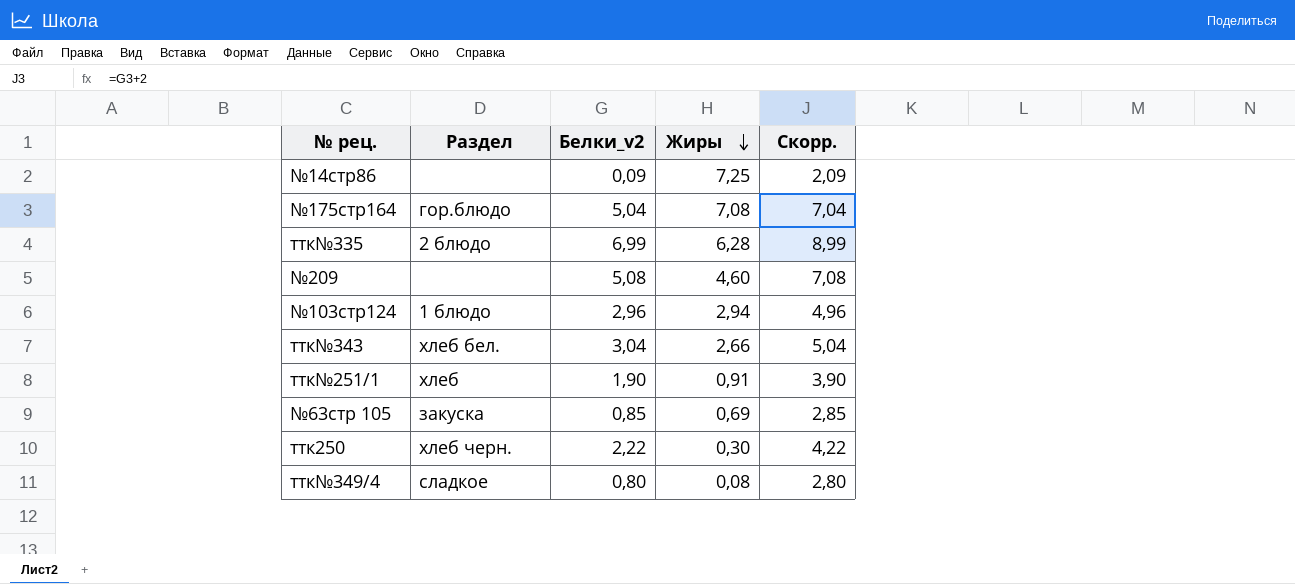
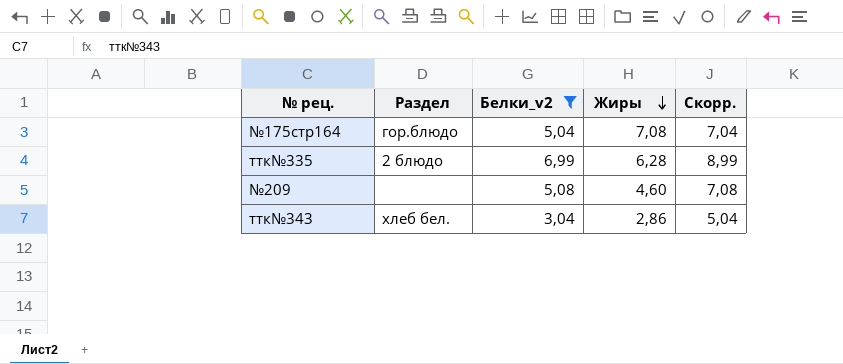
filter: none -> Белки_v2 >= 3,04
ттк№343 | Жиры: 2,66 -> 2,86

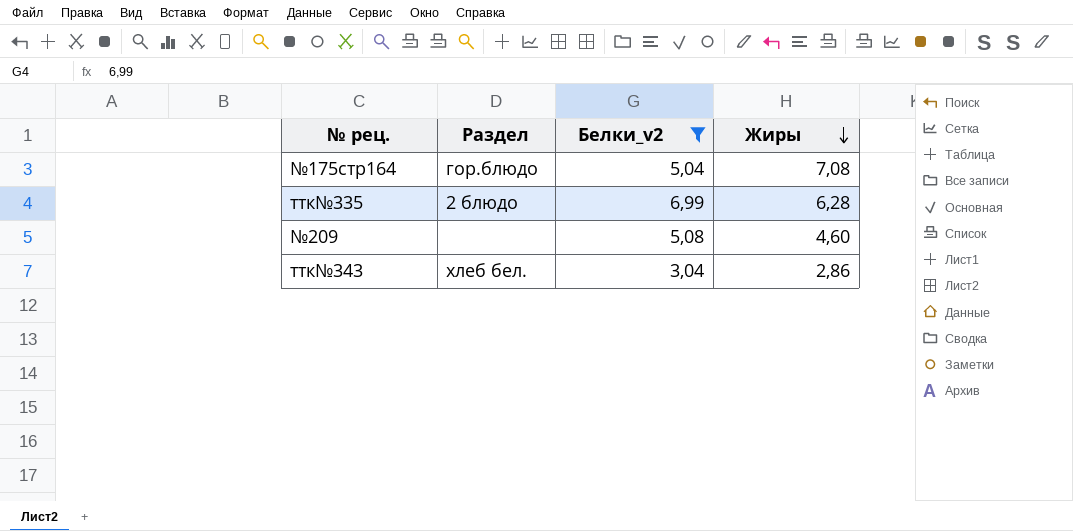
column Скорр. | formula: [Белки_v2] + 2 -> none

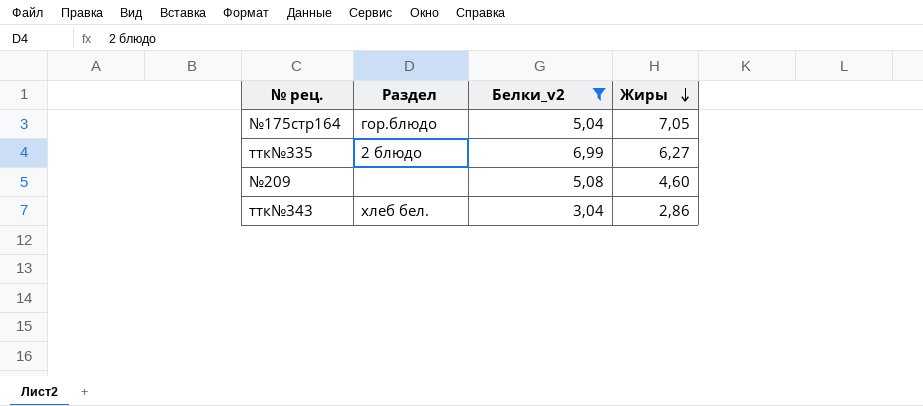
№175стр164 | Жиры: 7,08 -> 7,05
ттк№335 | Жиры: 6,28 -> 6,27

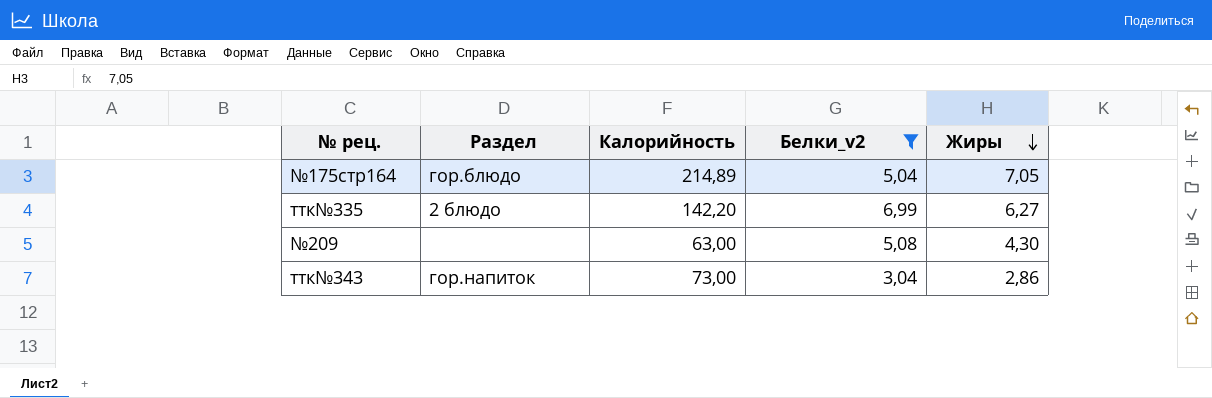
column Калорийность | position: none -> 3
№209 | Жиры: 4,60 -> 4,30
ттк№343 | Раздел: хлеб бел. -> гор.напиток

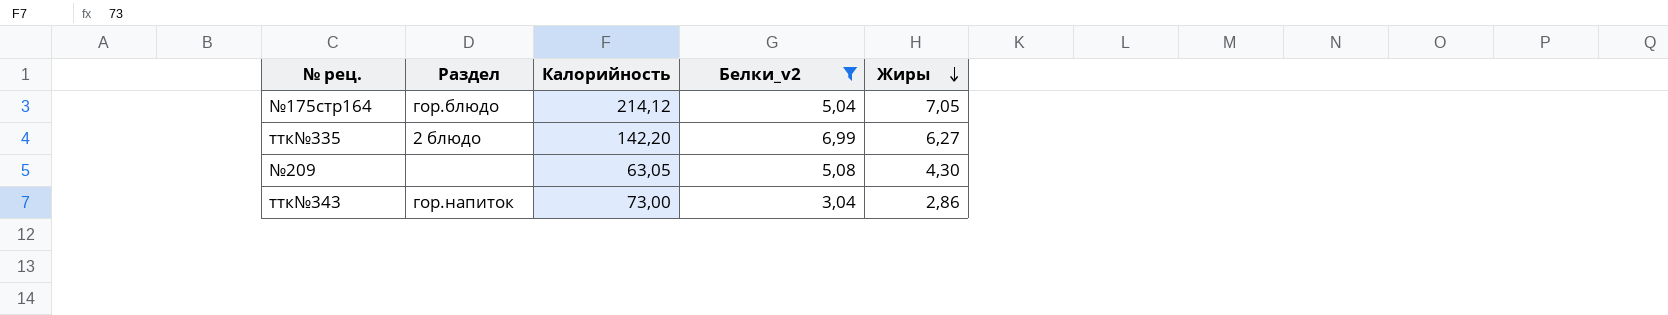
№175стр164 | Калорийность: 214,89 -> 214,12
№209 | Калорийность: 63,00 -> 63,05

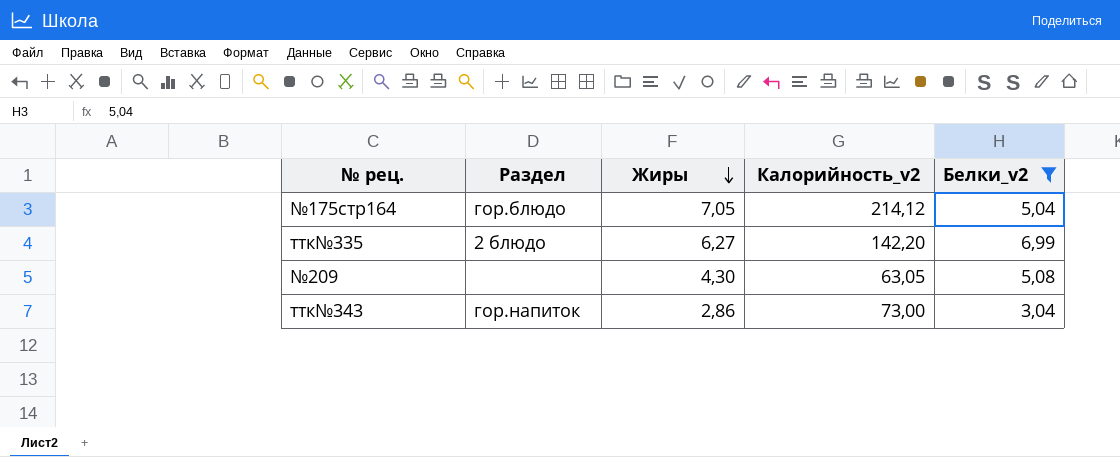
column Жиры | position: 5 -> 3
column name: Калорийность -> Калорийность_v2

